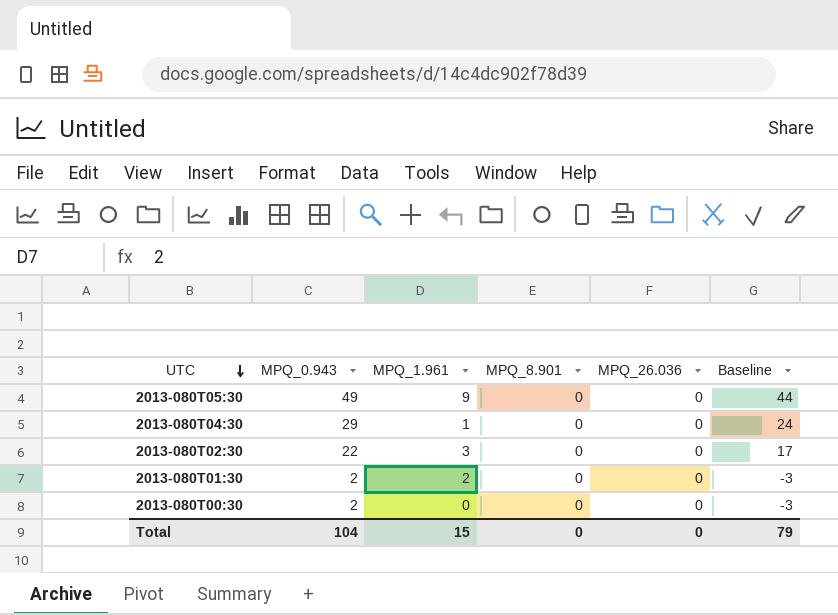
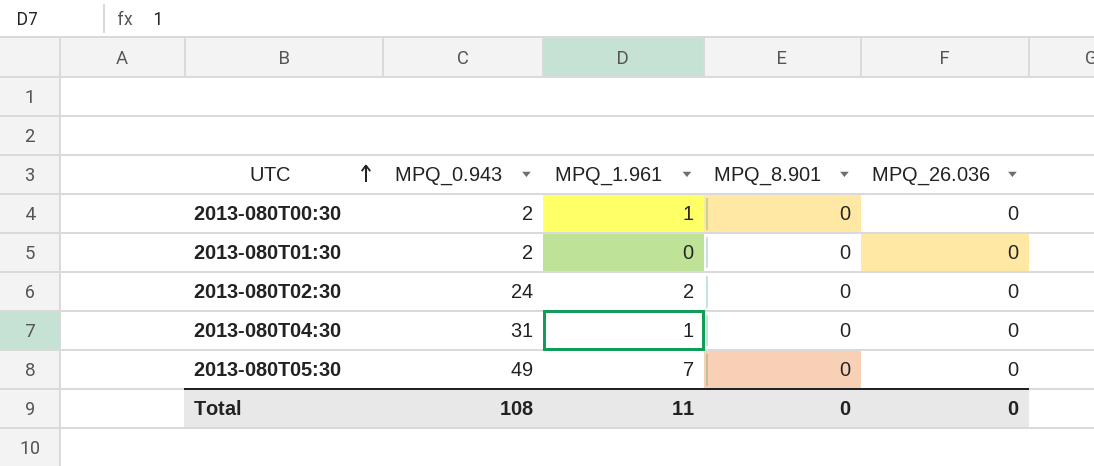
row order: UTC descending -> UTC ascending
column Baseline | formula: [MPQ_0.943] - 5 -> none
2013-080T00:30 | MPQ_1.961: 0 -> 1
2013-080T01:30 | MPQ_1.961: 2 -> 0
2013-080T02:30 | MPQ_0.943: 22 -> 24
2013-080T02:30 | MPQ_1.961: 3 -> 2
2013-080T04:30 | MPQ_0.943: 29 -> 31
2013-080T05:30 | MPQ_1.961: 9 -> 7
Total | MPQ_0.943: 104 -> 108
Total | MPQ_1.961: 15 -> 11

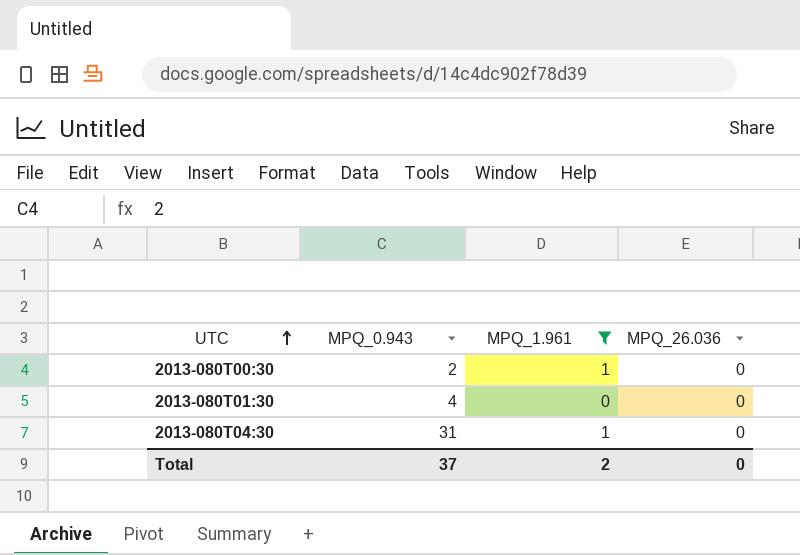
filter: none -> MPQ_1.961 <= 1
column MPQ_8.901 | position: 4 -> none
2013-080T01:30 | MPQ_0.943: 2 -> 4
Total | MPQ_0.943: 108 -> 37
Total | MPQ_1.961: 11 -> 2

